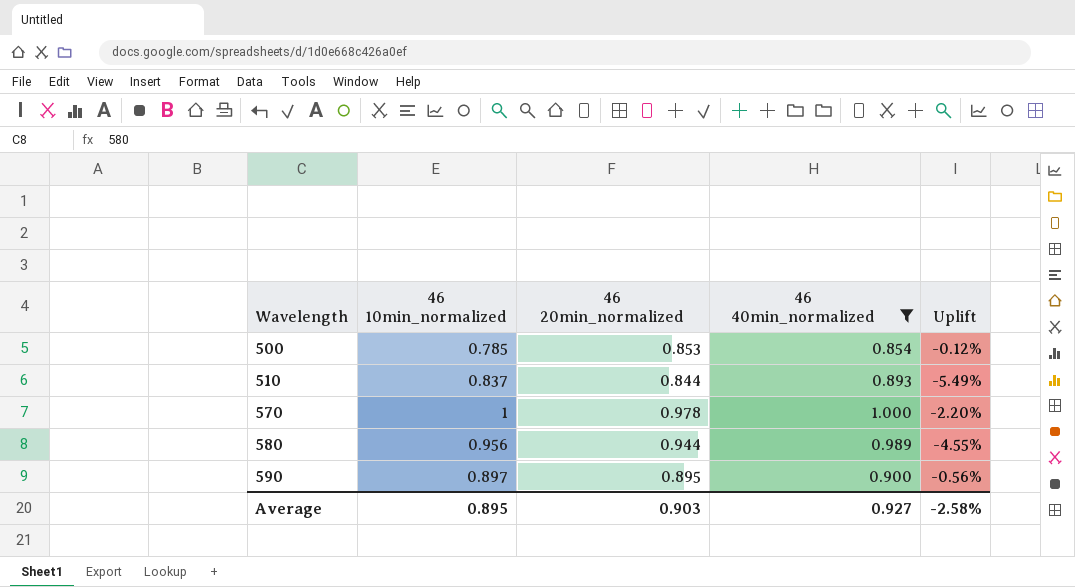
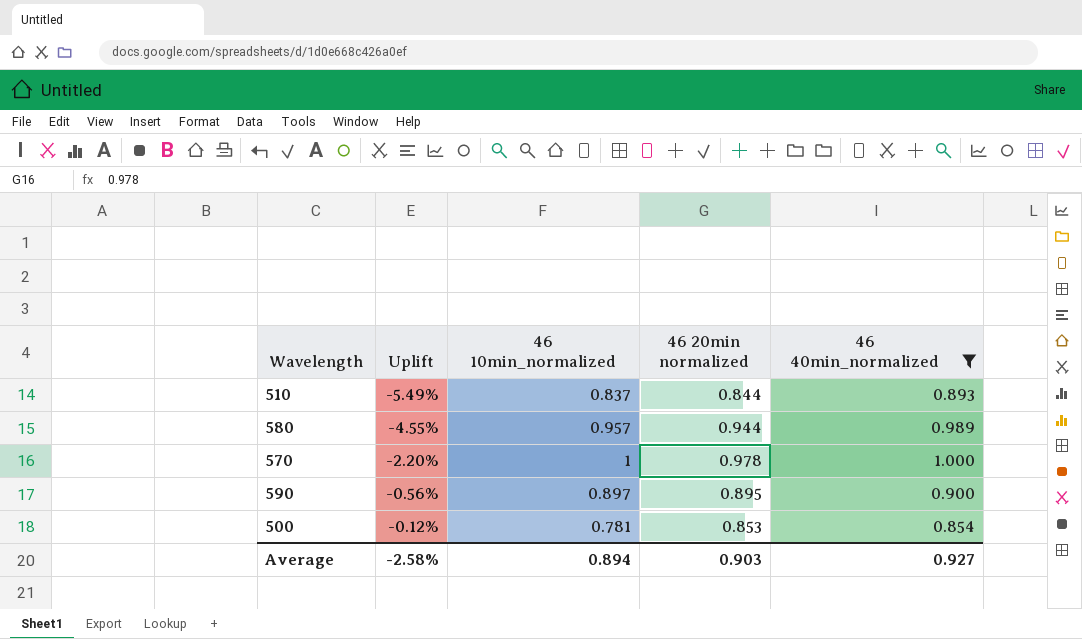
row order: Wavelength ascending -> Uplift ascending
column Uplift | position: 5 -> 2
column name: 46 20min_normalized -> 46 20min normalized
580 | 46 10min_normalized: 0.956 -> 0.957
500 | 46 10min_normalized: 0.785 -> 0.781
Average | 46 10min_normalized: 0.895 -> 0.894

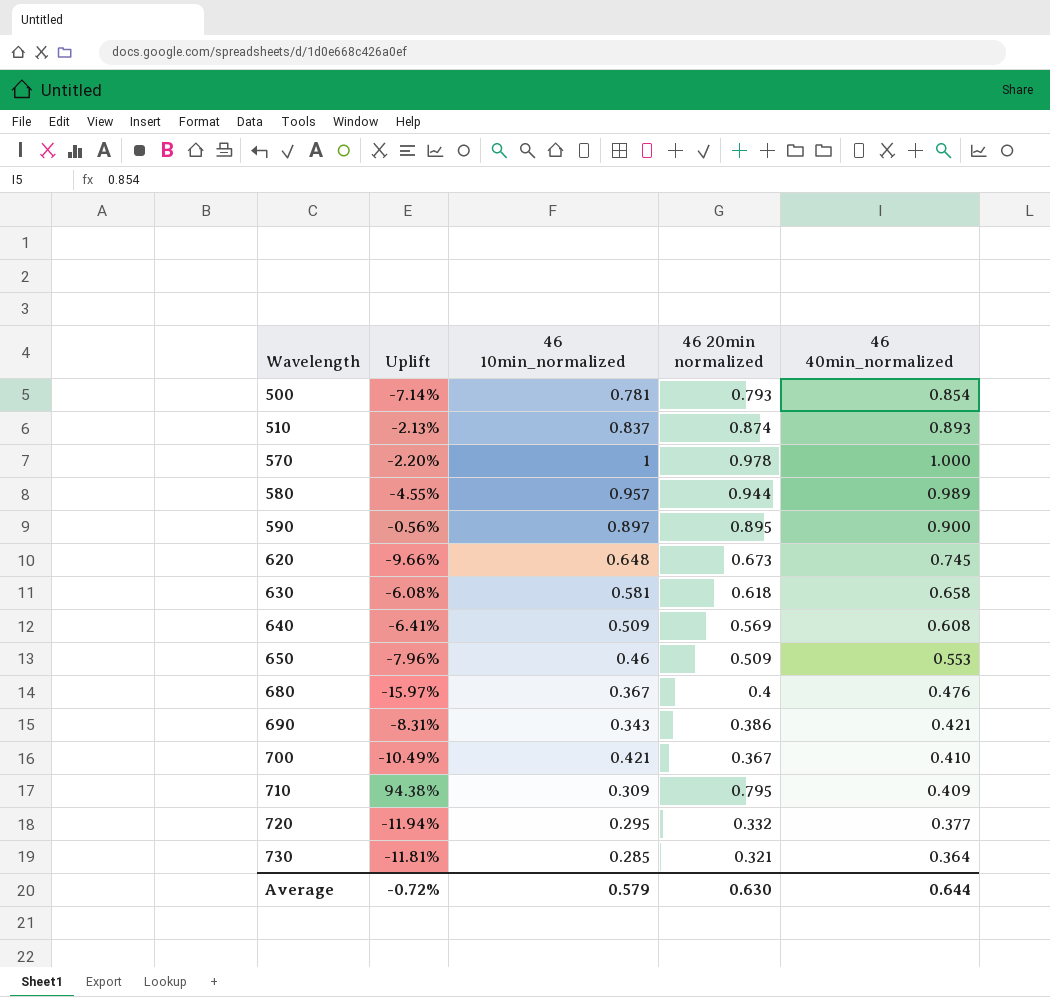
filter: 46 40min_normalized >= 0.854 -> none
row order: Uplift ascending -> Wavelength ascending
500 | Uplift: -0.12% -> -7.14%
500 | 46 20min normalized: 0.853 -> 0.793
510 | Uplift: -5.49% -> -2.13%
510 | 46 20min normalized: 0.844 -> 0.874
Average | Uplift: -2.58% -> -0.72%
Average | 46 10min_normalized: 0.894 -> 0.579
Average | 46 20min normalized: 0.903 -> 0.630
Average | 46 40min_normalized: 0.927 -> 0.644

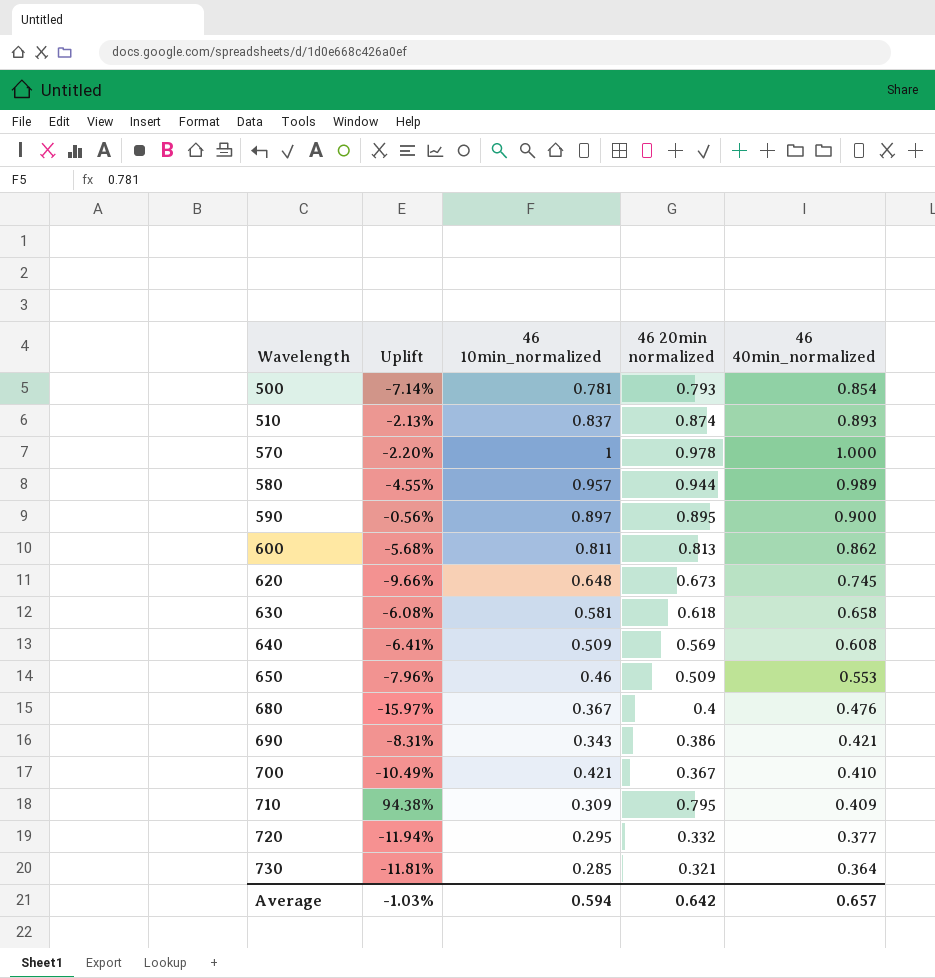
row 600: none -> -5.68% | 0.811 | 0.813 | 0.862
Average | Uplift: -0.72% -> -1.03%
Average | 46 10min_normalized: 0.579 -> 0.594
Average | 46 20min normalized: 0.630 -> 0.642
Average | 46 40min_normalized: 0.644 -> 0.657

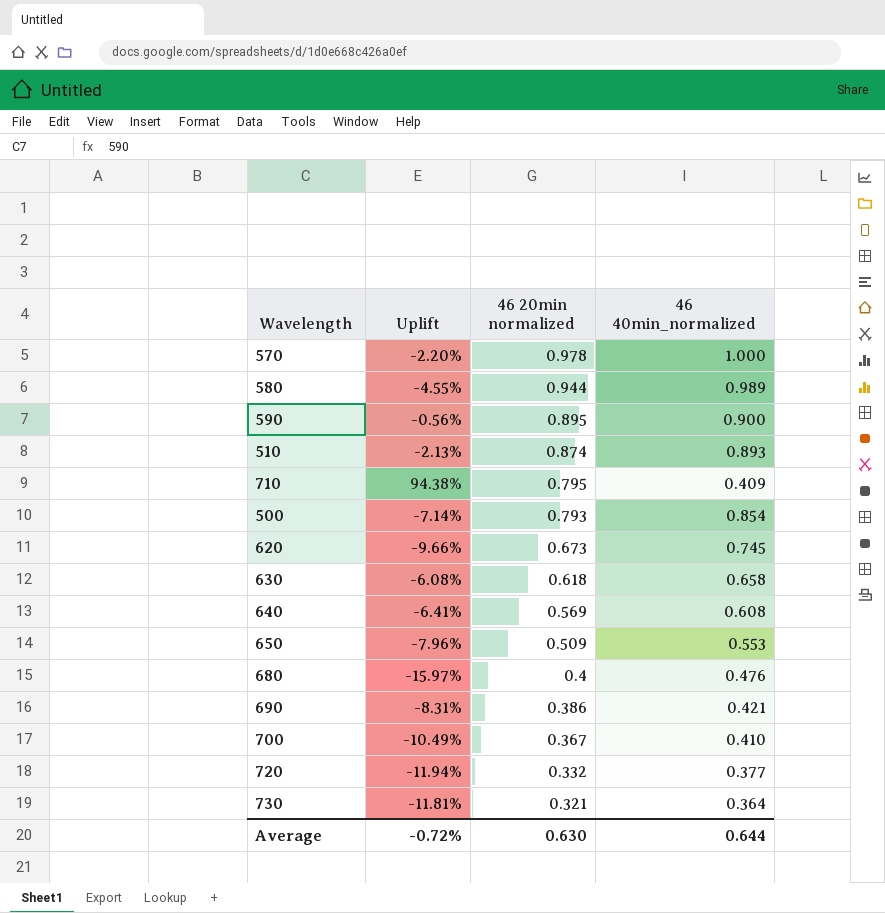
row order: Wavelength ascending -> 46 20min normalized descending
column 46 10min_normalized | position: 3 -> none
row 600: -5.68% | 0.811 | 0.813 | 0.862 -> none
Average | Uplift: -1.03% -> -0.72%
Average | 46 20min normalized: 0.642 -> 0.630
Average | 46 40min_normalized: 0.657 -> 0.644

